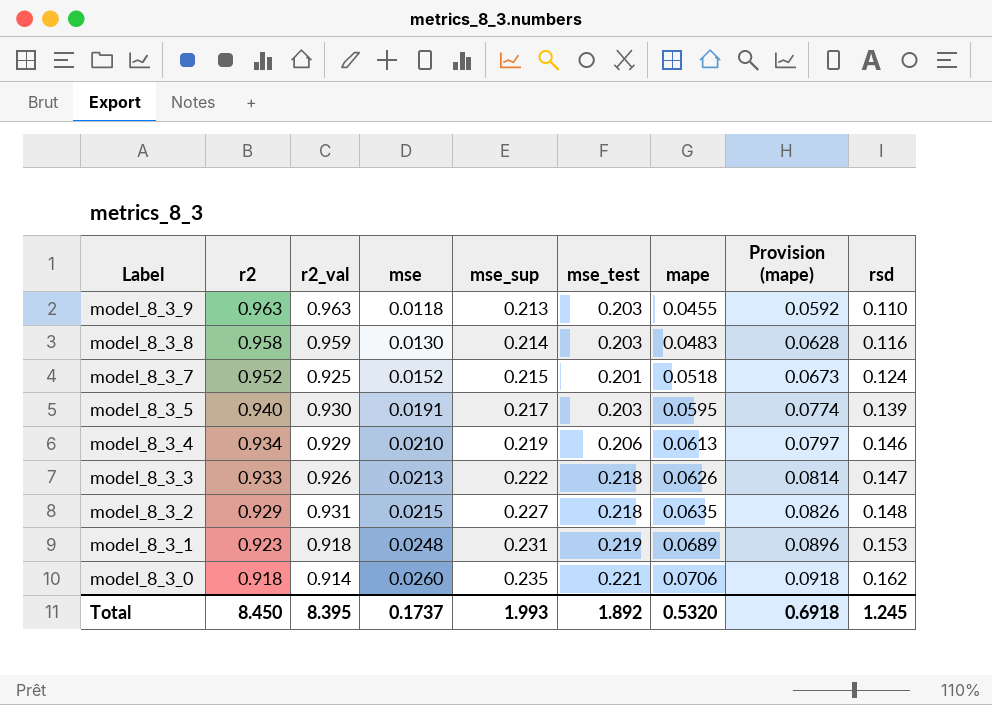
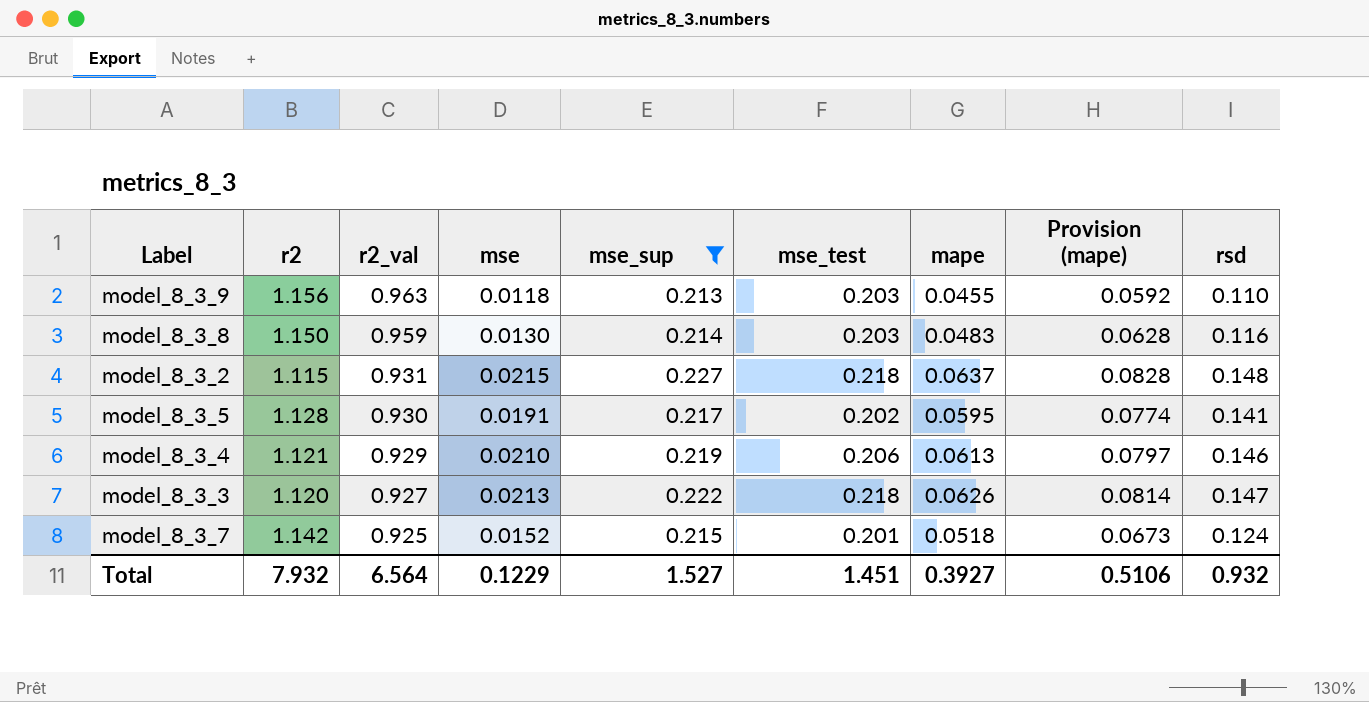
filter: none -> mse_sup <= 0.227
row order: Label descending -> r2_val descending
model_8_3_9 | r2: 0.963 -> 1.156
model_8_3_8 | r2: 0.958 -> 1.150
model_8_3_2 | r2: 0.929 -> 1.115
model_8_3_2 | mape: 0.0635 -> 0.0637
model_8_3_2 | Provision (mape): 0.0826 -> 0.0828
model_8_3_5 | r2: 0.940 -> 1.128
model_8_3_5 | mse_test: 0.203 -> 0.202
model_8_3_5 | rsd: 0.139 -> 0.141
model_8_3_4 | r2: 0.934 -> 1.121
model_8_3_3 | r2: 0.933 -> 1.120
model_8_3_3 | r2_val: 0.926 -> 0.927
model_8_3_7 | r2: 0.952 -> 1.142
Total | r2: 8.450 -> 7.932
Total | r2_val: 8.395 -> 6.564
Total | mse: 0.1737 -> 0.1229
Total | mse_sup: 1.993 -> 1.527
Total | mse_test: 1.892 -> 1.451
Total | mape: 0.5320 -> 0.3927
Total | Provision (mape): 0.6918 -> 0.5106
Total | rsd: 1.245 -> 0.932

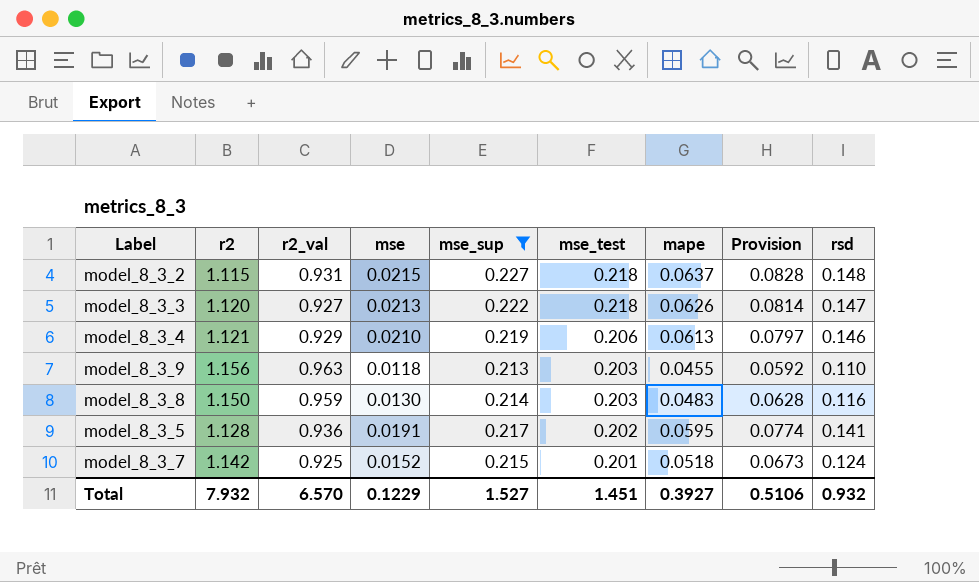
row order: r2_val descending -> mse_test descending
column name: Provision (mape) -> Provision
model_8_3_5 | r2_val: 0.930 -> 0.936
Total | r2_val: 6.564 -> 6.570

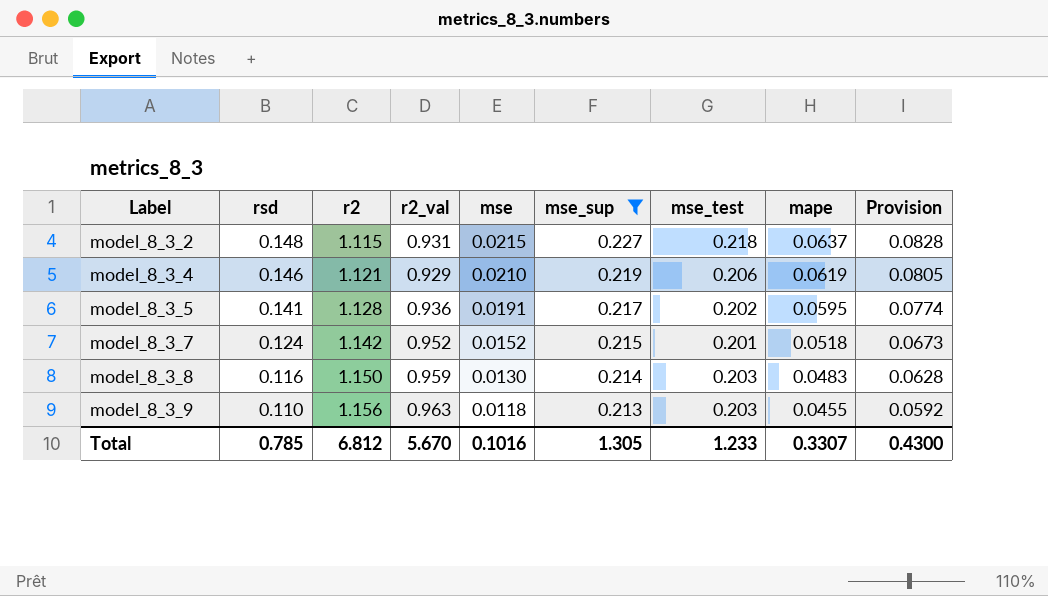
row order: mse_test descending -> Label ascending
column rsd | position: 9 -> 2
row model_8_3_3: 1.120 | 0.927 | 0.0213 | 0.222 | 0.218 | 0.0626 | 0.0814 | 0.147 -> none
model_8_3_4 | mape: 0.0613 -> 0.0619
model_8_3_4 | Provision: 0.0797 -> 0.0805
model_8_3_7 | r2_val: 0.925 -> 0.952
Total | rsd: 0.932 -> 0.785
Total | r2: 7.932 -> 6.812
Total | r2_val: 6.570 -> 5.670
Total | mse: 0.1229 -> 0.1016
Total | mse_sup: 1.527 -> 1.305
Total | mse_test: 1.451 -> 1.233
Total | mape: 0.3927 -> 0.3307
Total | Provision: 0.5106 -> 0.4300

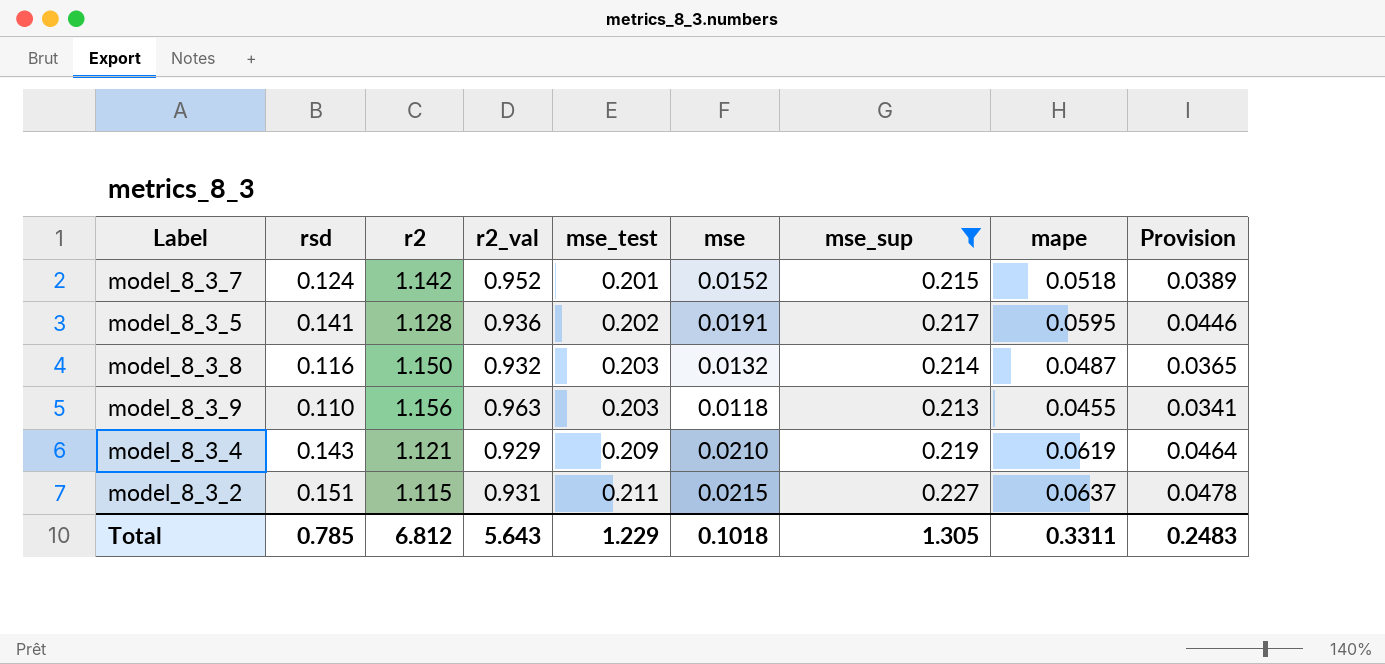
row order: Label ascending -> mse_test ascending
column mse_test | position: 7 -> 5
column Provision | formula: [mape] * 1.3 -> [mape] * 0.75
model_8_3_8 | r2_val: 0.959 -> 0.932
model_8_3_8 | mse: 0.0130 -> 0.0132
model_8_3_8 | mape: 0.0483 -> 0.0487
model_8_3_4 | rsd: 0.146 -> 0.143
model_8_3_4 | mse_test: 0.206 -> 0.209
model_8_3_2 | rsd: 0.148 -> 0.151
model_8_3_2 | mse_test: 0.218 -> 0.211
Total | r2_val: 5.670 -> 5.643
Total | mse_test: 1.233 -> 1.229
Total | mse: 0.1016 -> 0.1018
Total | mape: 0.3307 -> 0.3311
Total | Provision: 0.4300 -> 0.2483

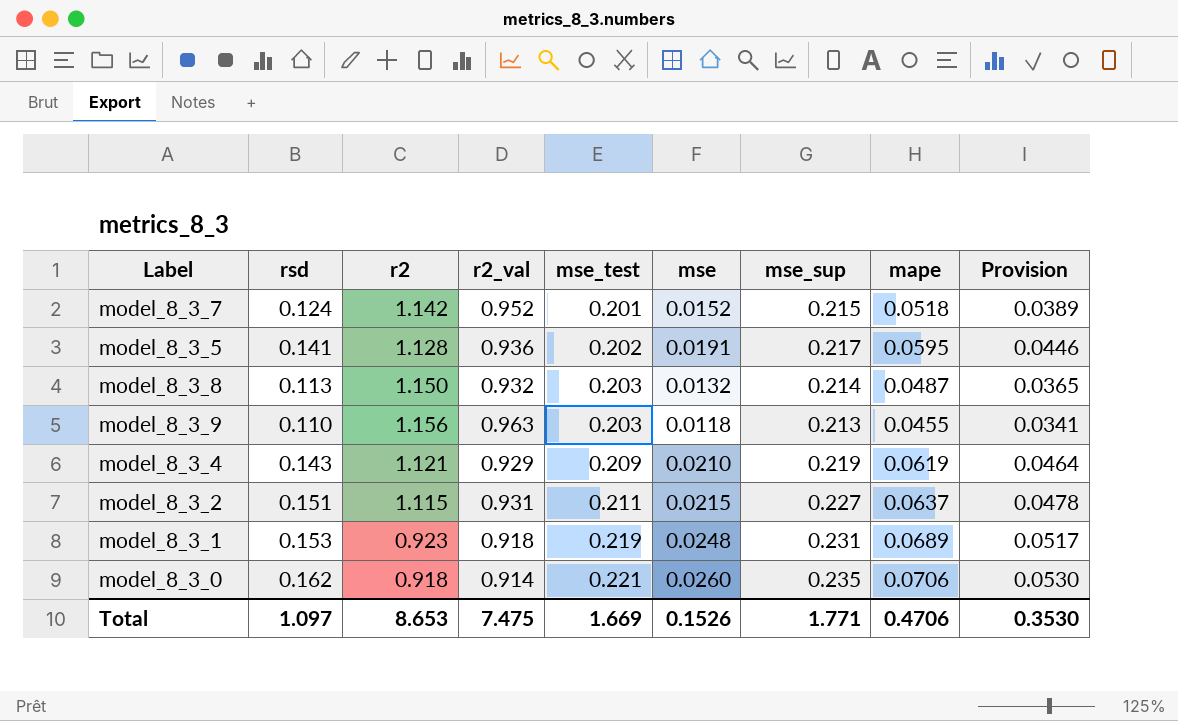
filter: mse_sup <= 0.227 -> none
model_8_3_8 | rsd: 0.116 -> 0.113
Total | rsd: 0.785 -> 1.097
Total | r2: 6.812 -> 8.653
Total | r2_val: 5.643 -> 7.475
Total | mse_test: 1.229 -> 1.669
Total | mse: 0.1018 -> 0.1526
Total | mse_sup: 1.305 -> 1.771
Total | mape: 0.3311 -> 0.4706
Total | Provision: 0.2483 -> 0.3530

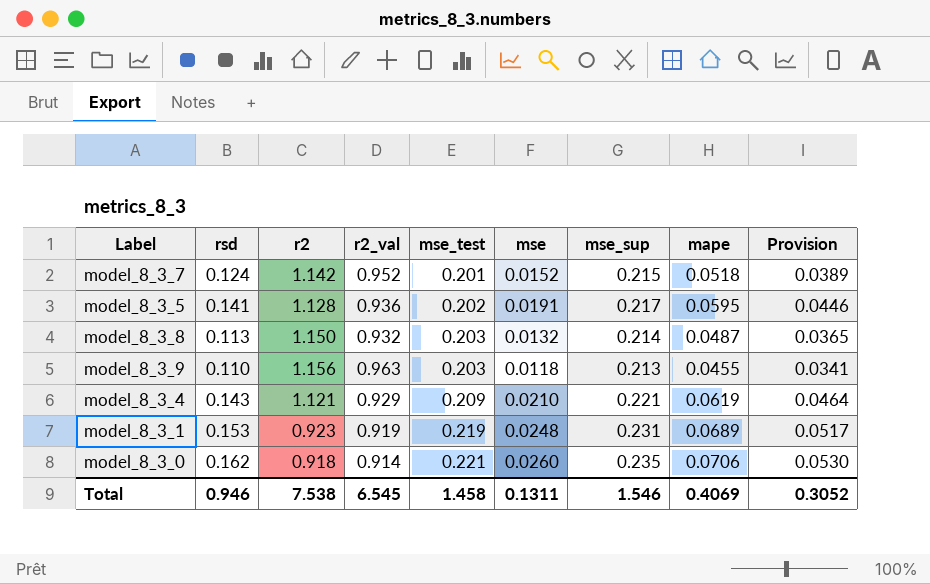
row model_8_3_2: 0.151 | 1.115 | 0.931 | 0.211 | 0.0215 | 0.227 | 0.0637 | 0.0478 -> none
model_8_3_4 | mse_sup: 0.219 -> 0.221
model_8_3_1 | r2_val: 0.918 -> 0.919
Total | rsd: 1.097 -> 0.946
Total | r2: 8.653 -> 7.538
Total | r2_val: 7.475 -> 6.545
Total | mse_test: 1.669 -> 1.458
Total | mse: 0.1526 -> 0.1311
Total | mse_sup: 1.771 -> 1.546
Total | mape: 0.4706 -> 0.4069
Total | Provision: 0.3530 -> 0.3052

